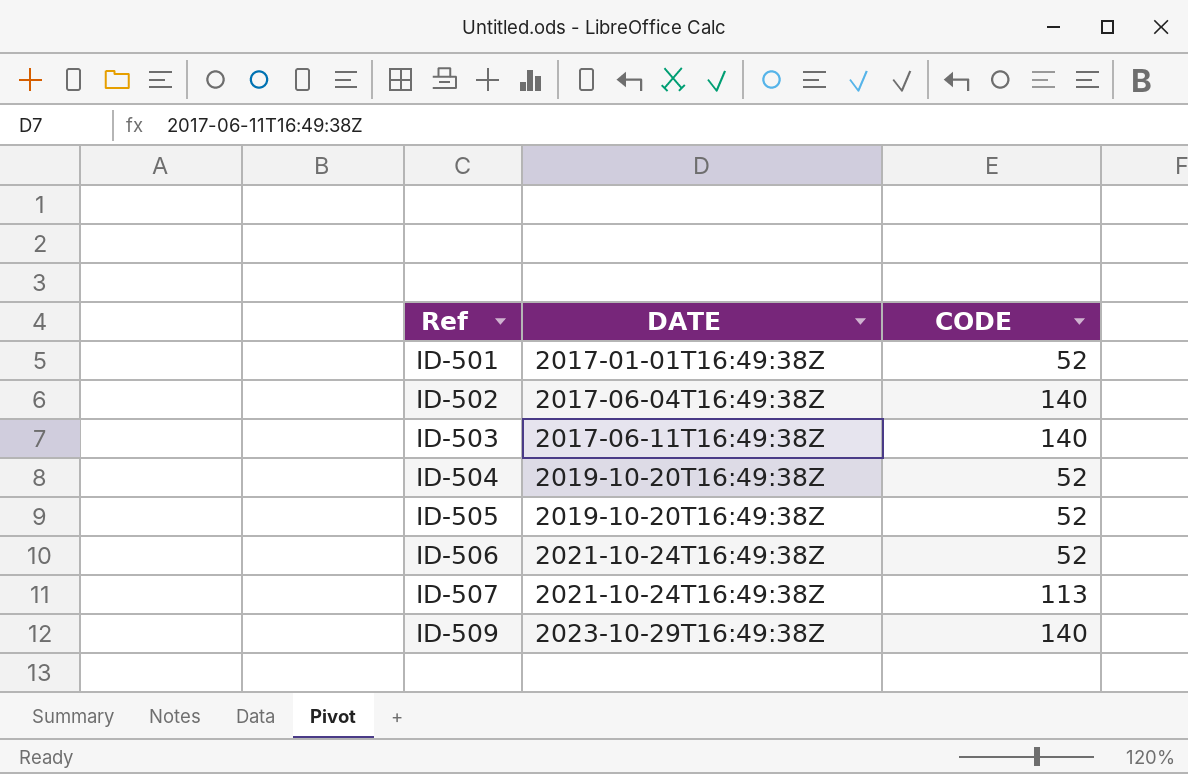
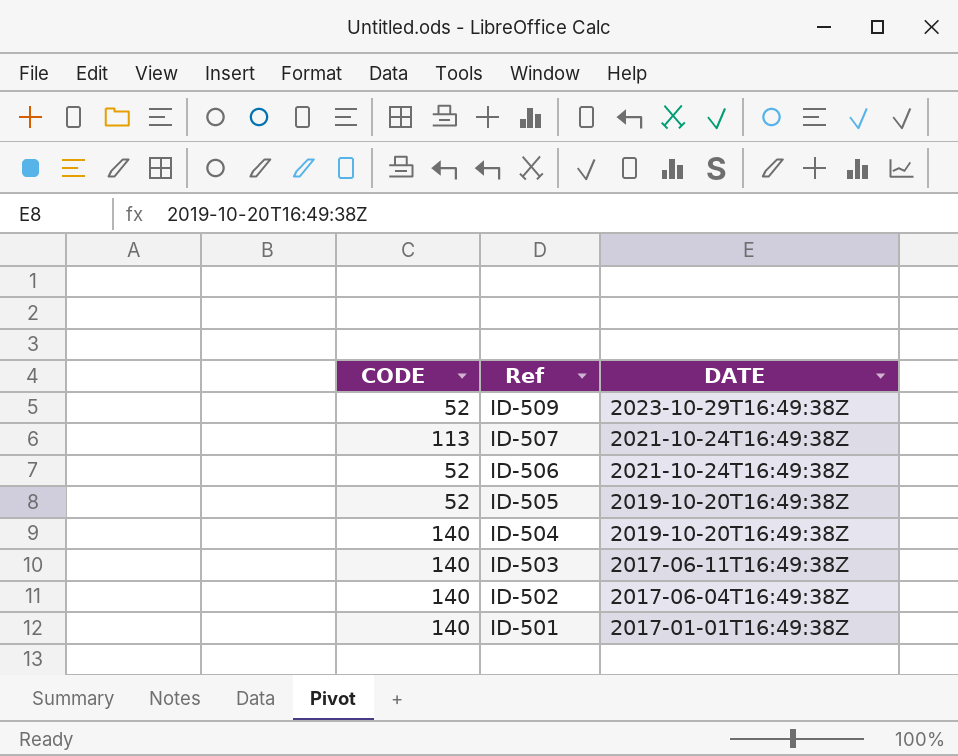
row order: Ref ascending -> Ref descending
column CODE | position: 3 -> 1
ID-509 | CODE: 140 -> 52
ID-504 | CODE: 52 -> 140
ID-501 | CODE: 52 -> 140

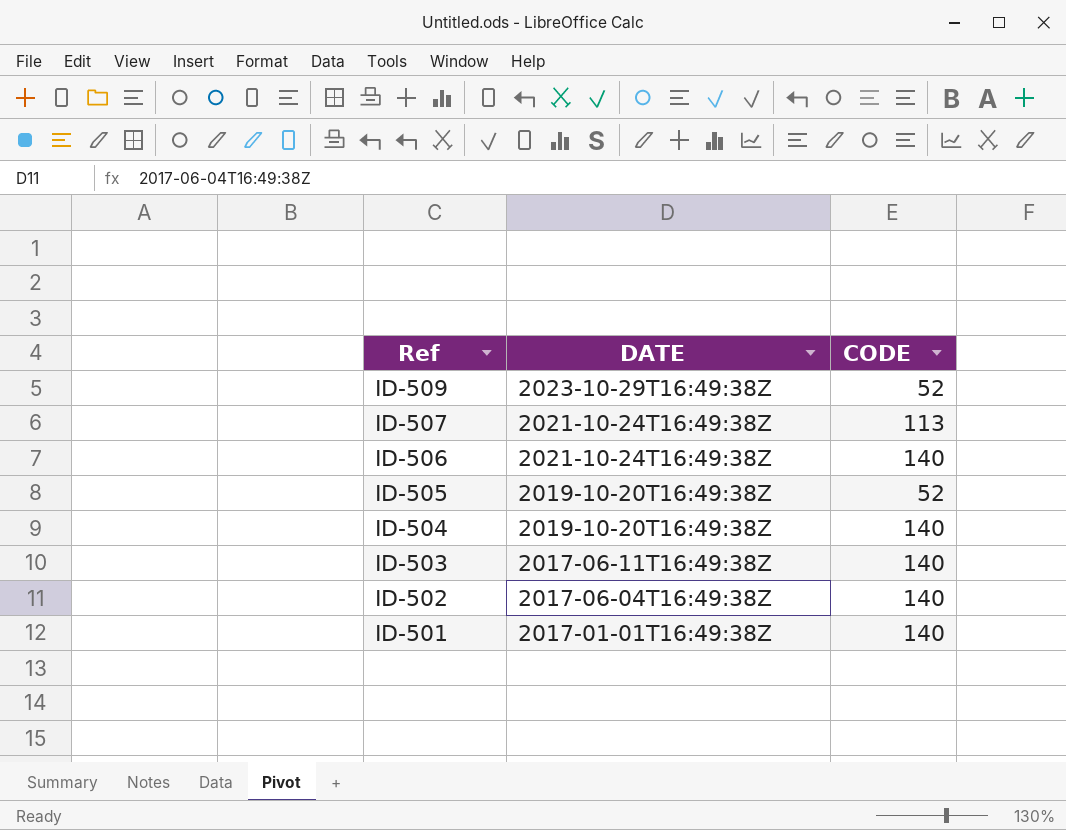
column CODE | position: 1 -> 3
ID-506 | CODE: 52 -> 140

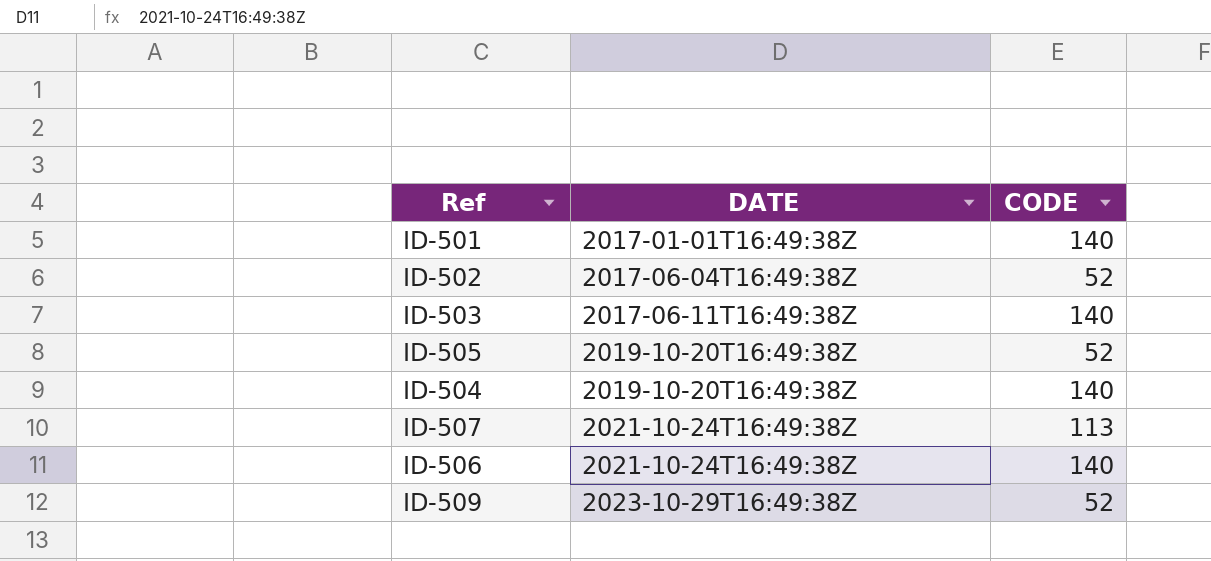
row order: Ref descending -> DATE ascending
ID-502 | CODE: 140 -> 52

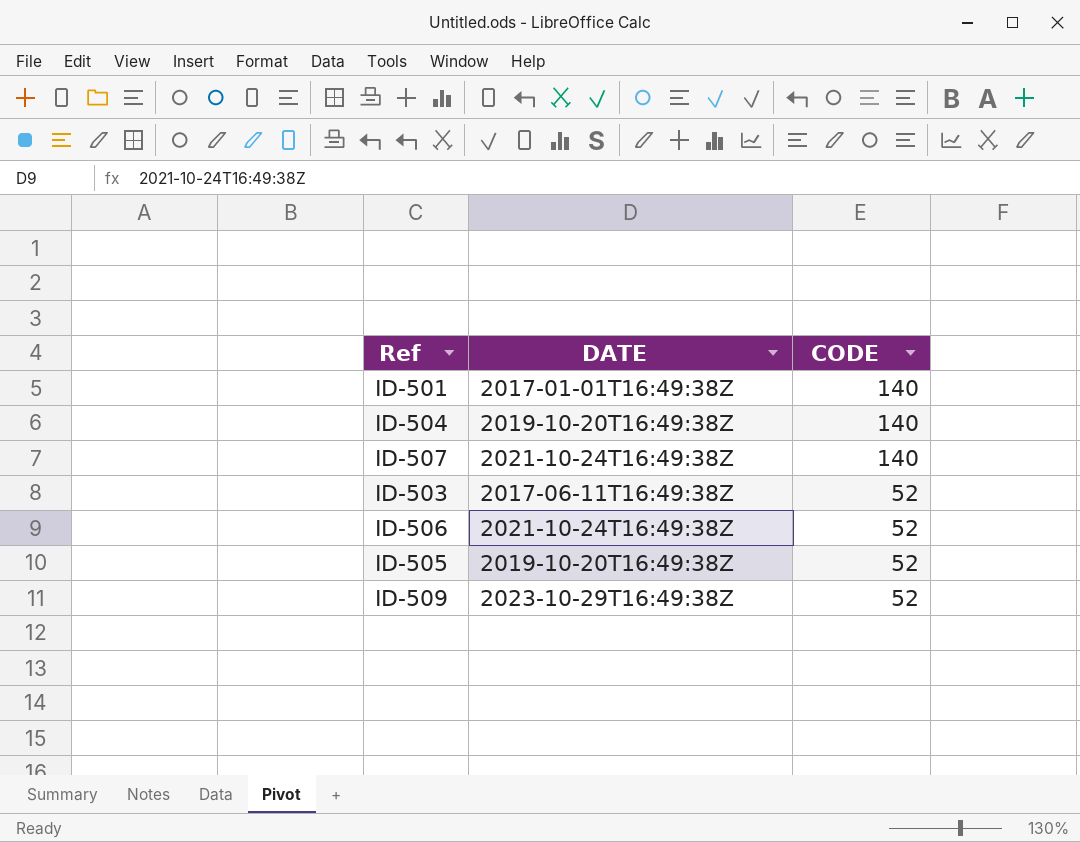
row order: DATE ascending -> CODE descending
row ID-502: 2017-06-04T16:49:38Z | 52 -> none
ID-507 | CODE: 113 -> 140
ID-503 | CODE: 140 -> 52
ID-506 | CODE: 140 -> 52

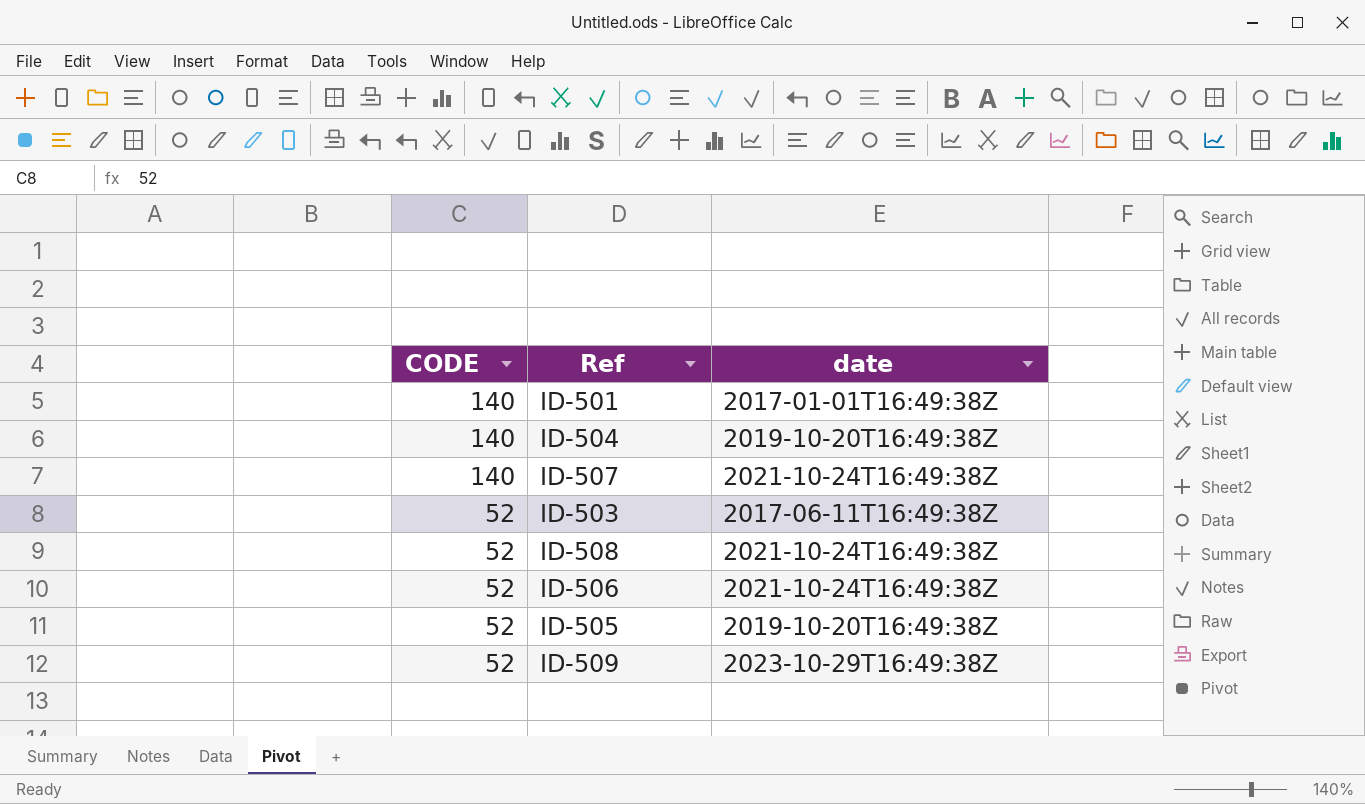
column CODE | position: 3 -> 1
column name: DATE -> date
row ID-508: none -> 52 | 2021-10-24T16:49:38Z

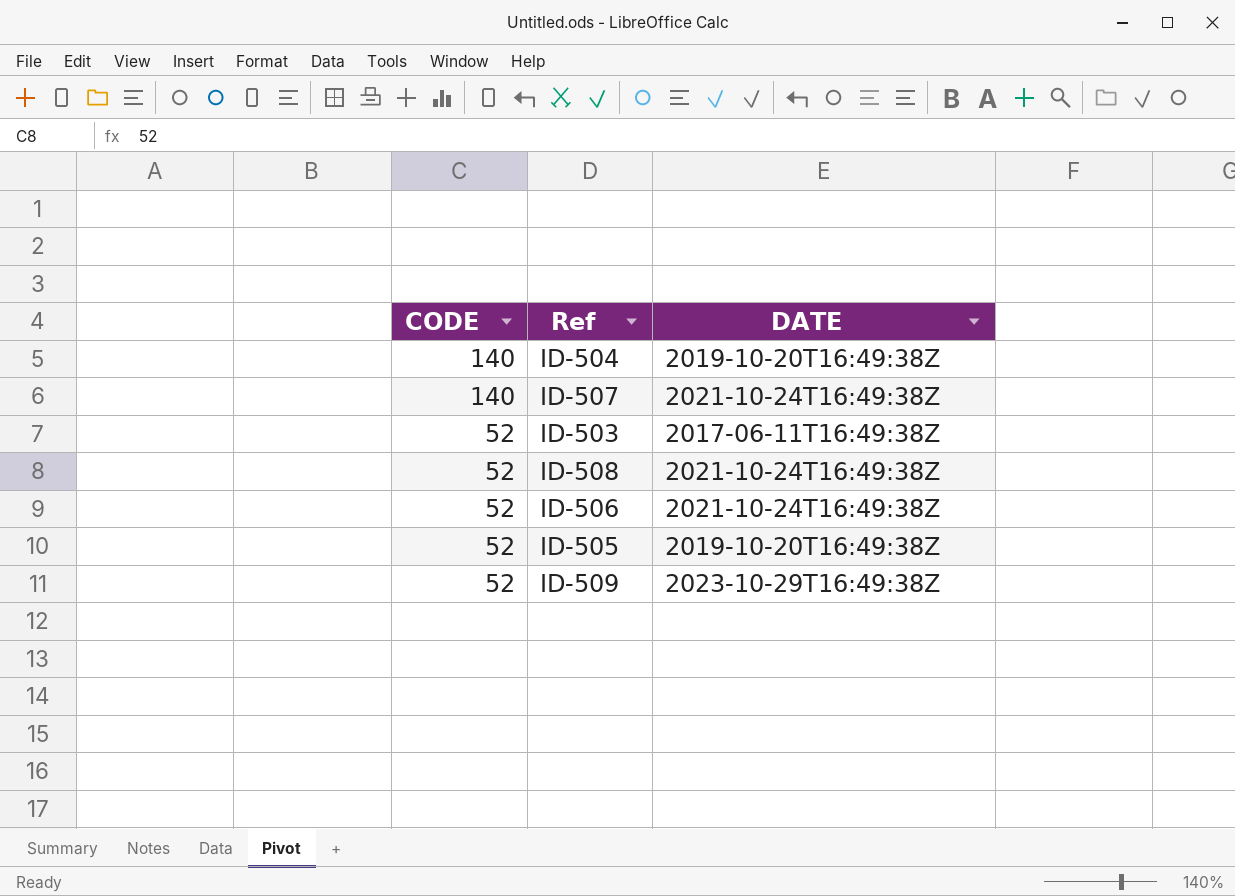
column name: date -> DATE
row ID-501: 140 | 2017-01-01T16:49:38Z -> none

